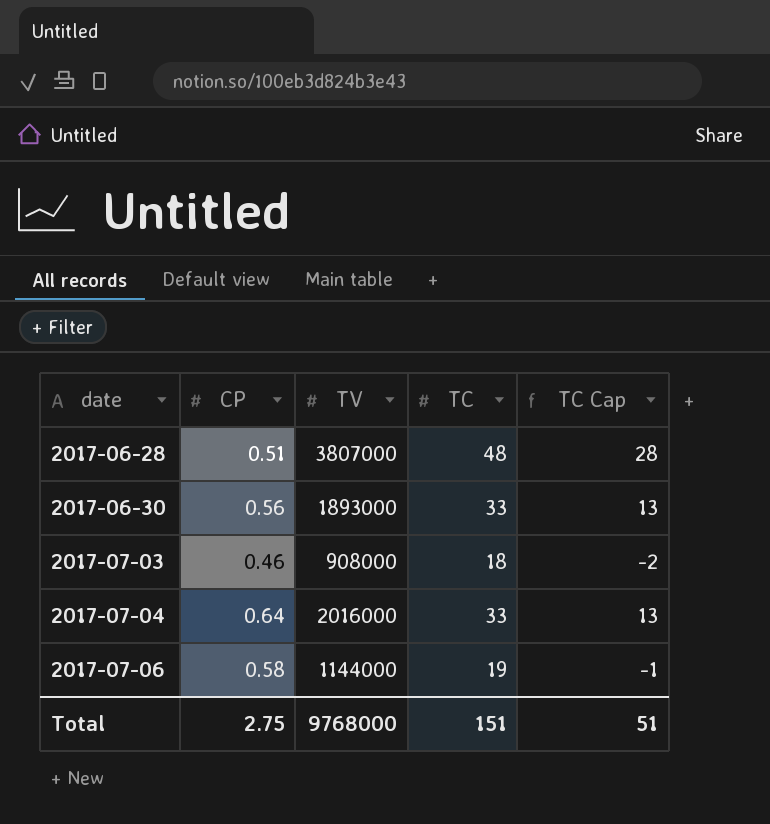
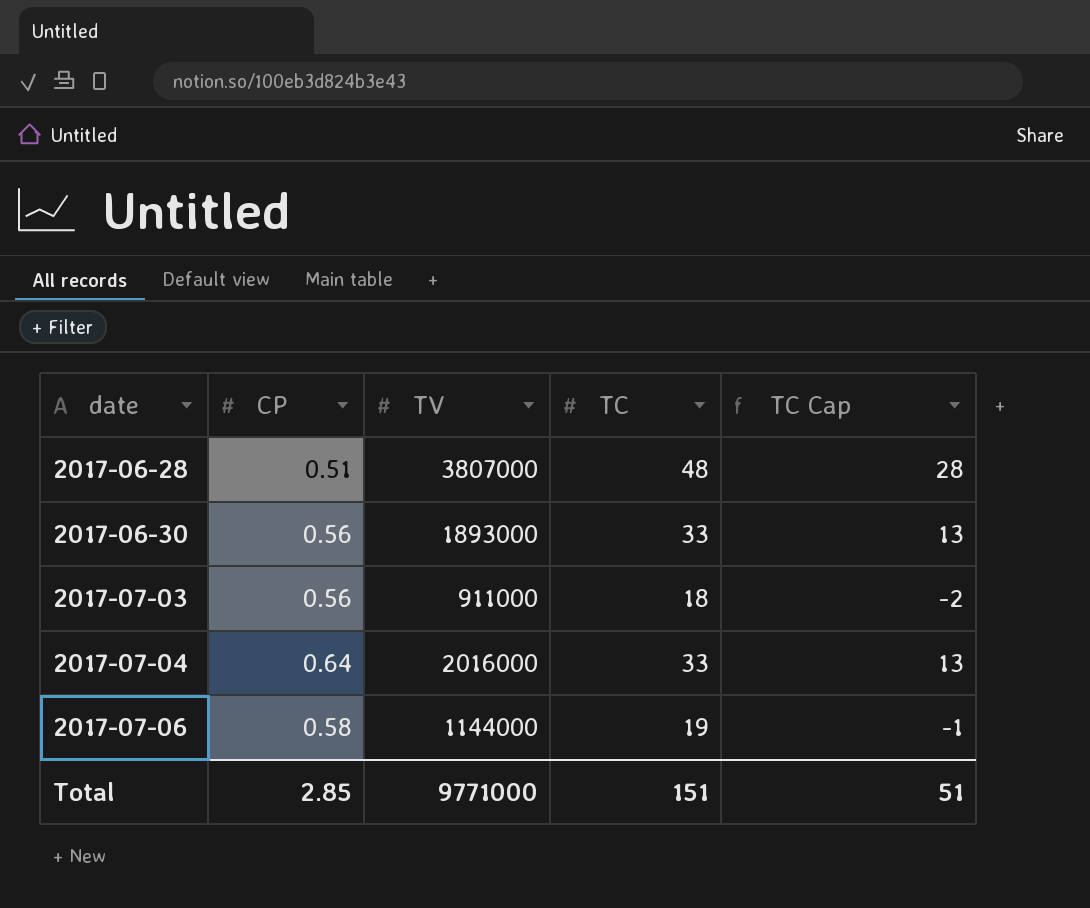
2017-07-03 | CP: 0.46 -> 0.56
2017-07-03 | TV: 908000 -> 911000
Total | CP: 2.75 -> 2.85
Total | TV: 9768000 -> 9771000

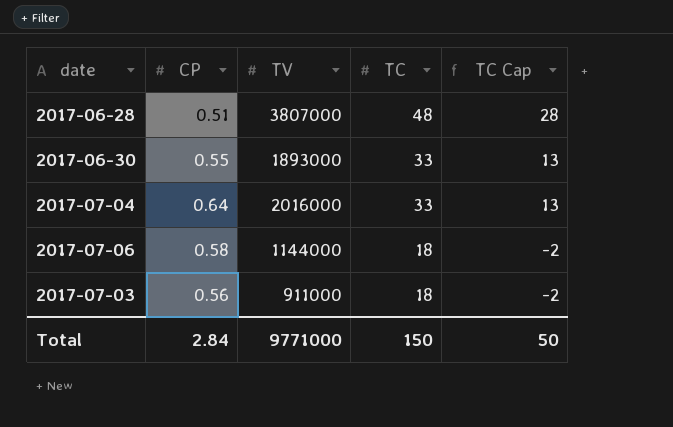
row order: date ascending -> TC descending
2017-06-30 | CP: 0.56 -> 0.55
2017-07-06 | TC: 19 -> 18
2017-07-06 | TC Cap: -1 -> -2
Total | CP: 2.85 -> 2.84
Total | TC: 151 -> 150
Total | TC Cap: 51 -> 50

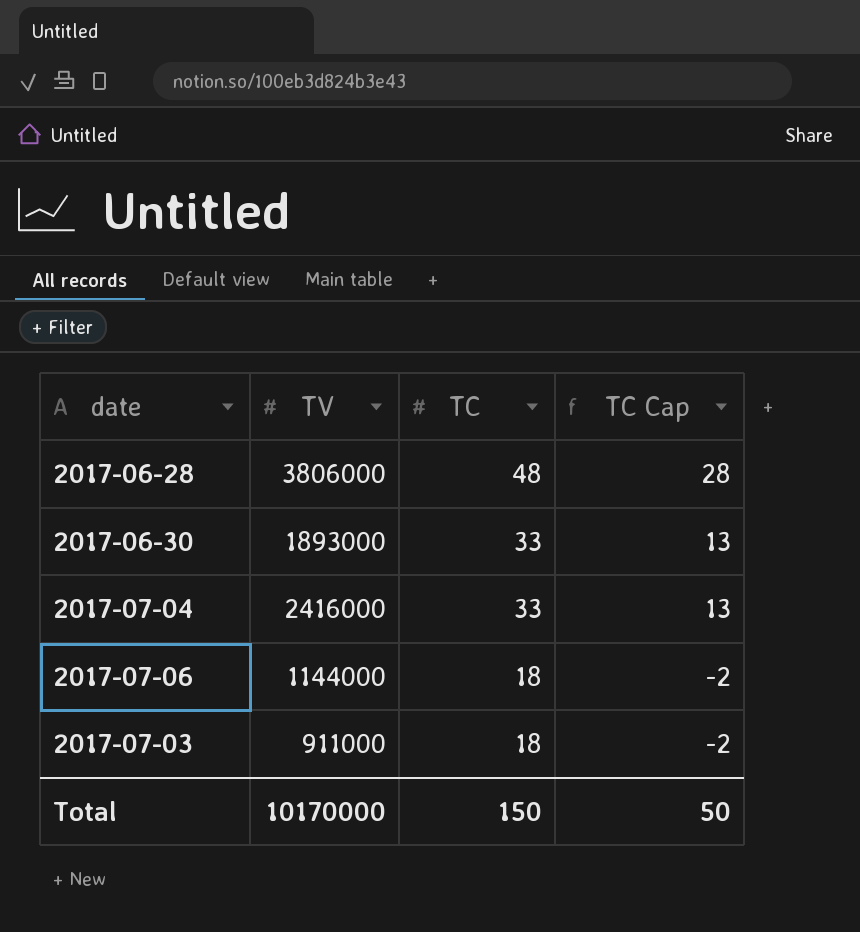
column CP | position: 2 -> none
2017-06-28 | TV: 3807000 -> 3806000
2017-07-04 | TV: 2016000 -> 2416000
Total | TV: 9771000 -> 10170000

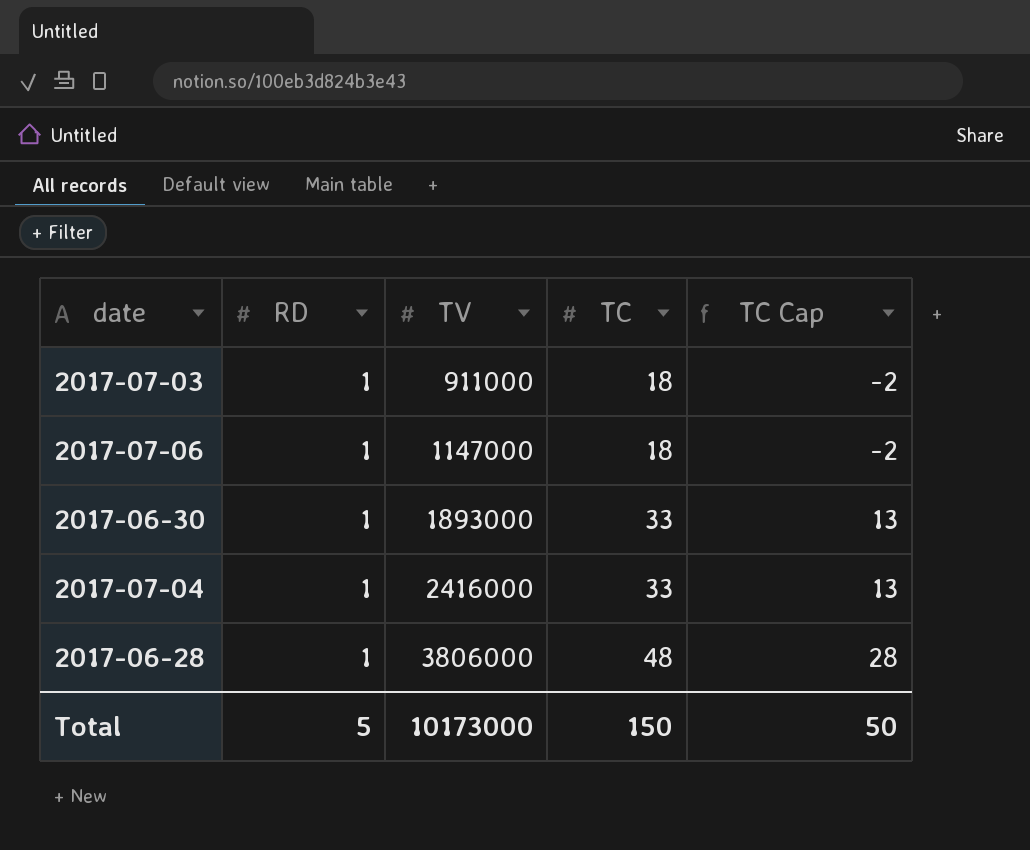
row order: TC descending -> TV ascending
column RD | position: none -> 2
2017-07-06 | TV: 1144000 -> 1147000
Total | TV: 10170000 -> 10173000

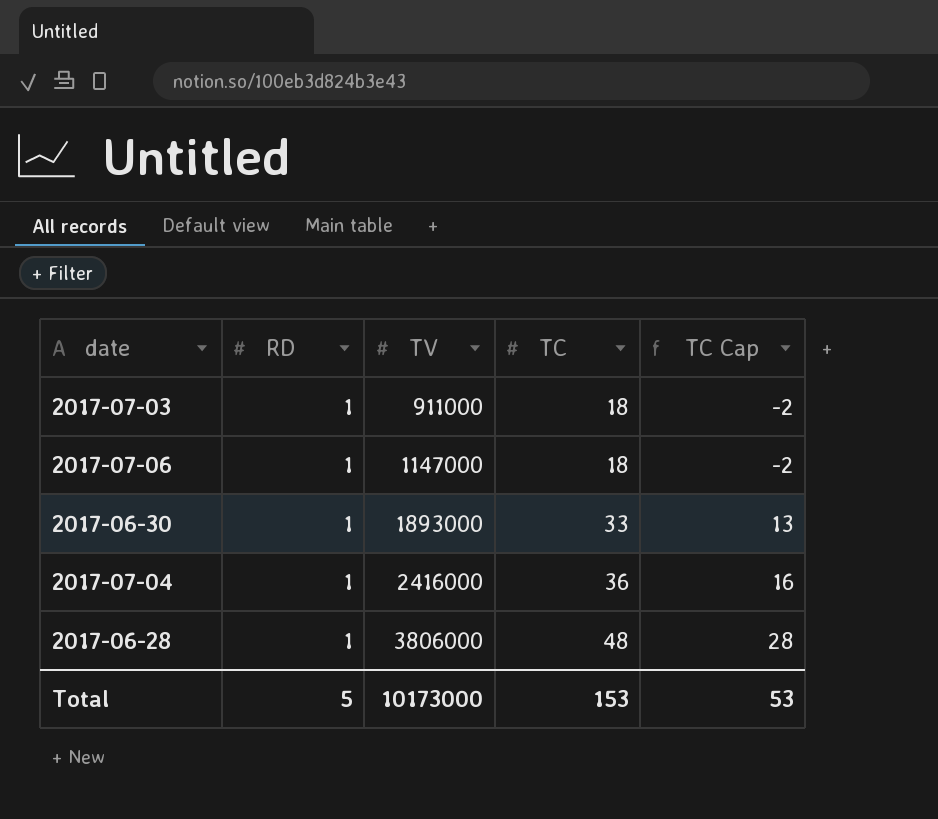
2017-07-04 | TC: 33 -> 36
2017-07-04 | TC Cap: 13 -> 16
Total | TC: 150 -> 153
Total | TC Cap: 50 -> 53

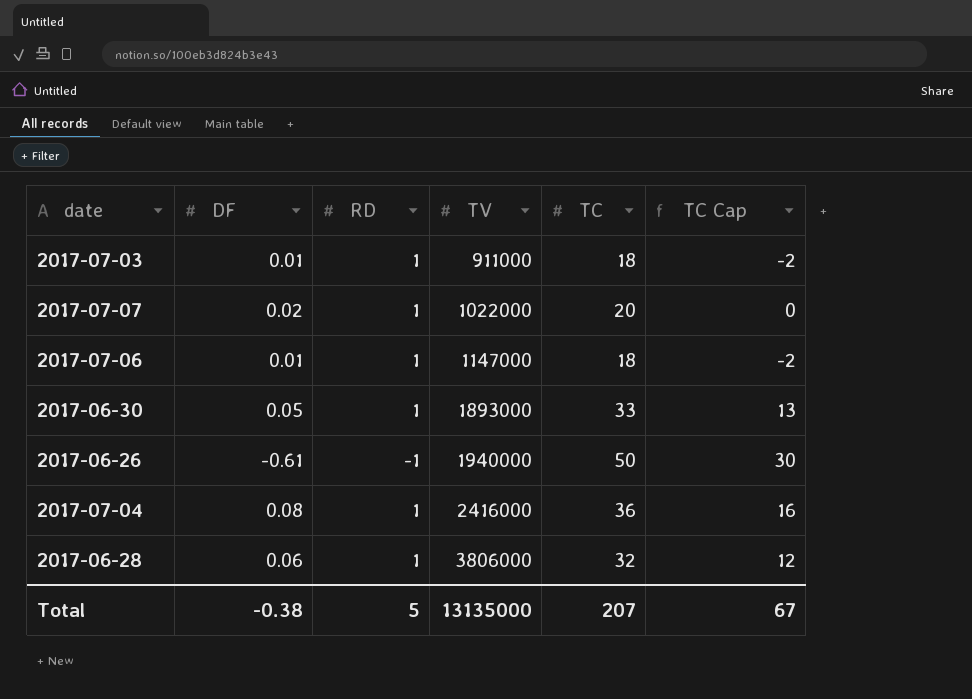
column DF | position: none -> 2
row 2017-07-07: none -> 0.02 | 1 | 1022000 | 20 | 0
row 2017-06-26: none -> -0.61 | -1 | 1940000 | 50 | 30
2017-06-28 | TC: 48 -> 32
2017-06-28 | TC Cap: 28 -> 12
Total | TV: 10173000 -> 13135000
Total | TC: 153 -> 207
Total | TC Cap: 53 -> 67

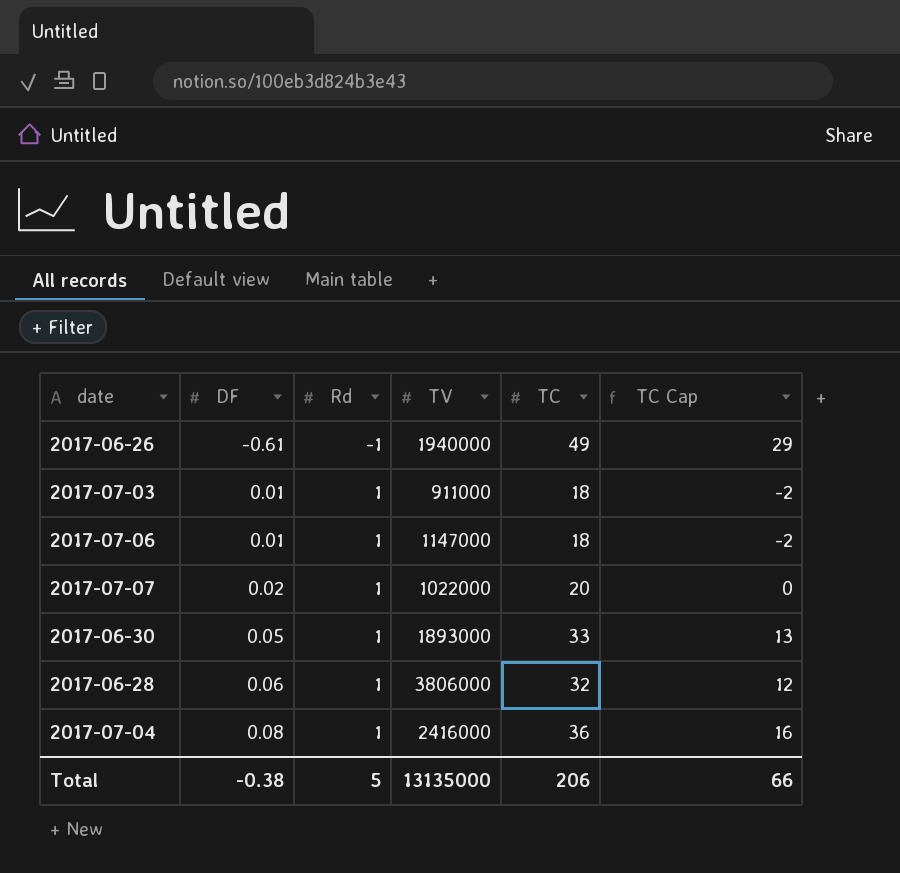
row order: TV ascending -> DF ascending
column name: RD -> Rd
2017-06-26 | TC: 50 -> 49
2017-06-26 | TC Cap: 30 -> 29
Total | TC: 207 -> 206
Total | TC Cap: 67 -> 66

